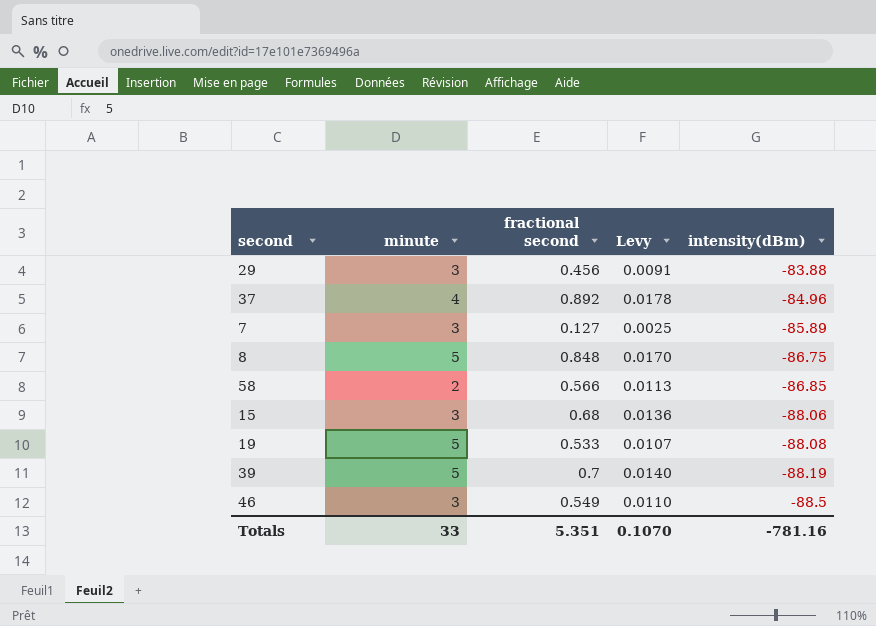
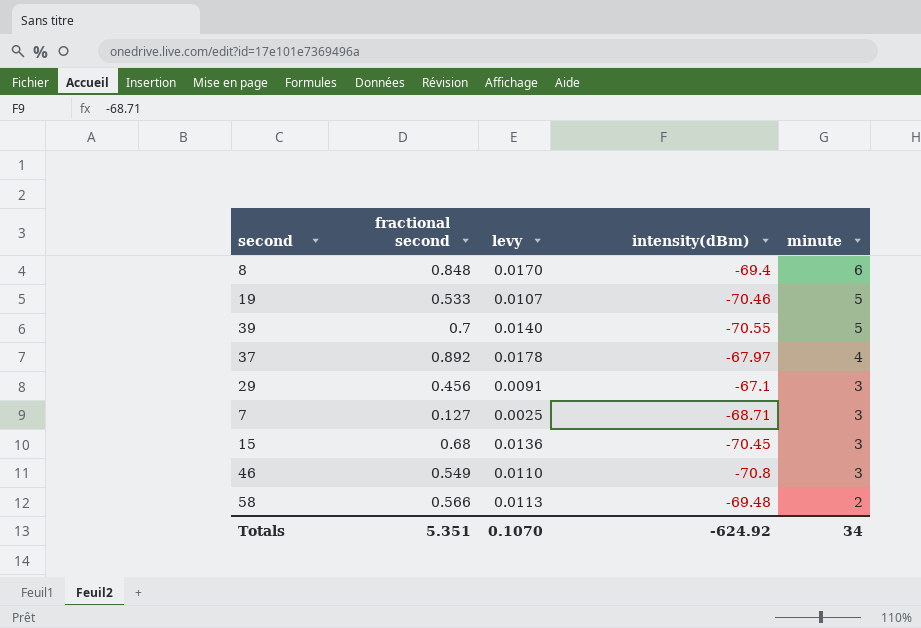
row order: intensity(dBm) descending -> minute descending
column name: Levy -> levy
column minute | position: 2 -> 5
8 | intensity(dBm): -86.75 -> -69.4
8 | minute: 5 -> 6
19 | intensity(dBm): -88.08 -> -70.46
39 | intensity(dBm): -88.19 -> -70.55
37 | intensity(dBm): -84.96 -> -67.97
29 | intensity(dBm): -83.88 -> -67.1
7 | intensity(dBm): -85.89 -> -68.71
15 | intensity(dBm): -88.06 -> -70.45
46 | intensity(dBm): -88.5 -> -70.8
58 | intensity(dBm): -86.85 -> -69.48
Totals | intensity(dBm): -781.16 -> -624.92
Totals | minute: 33 -> 34

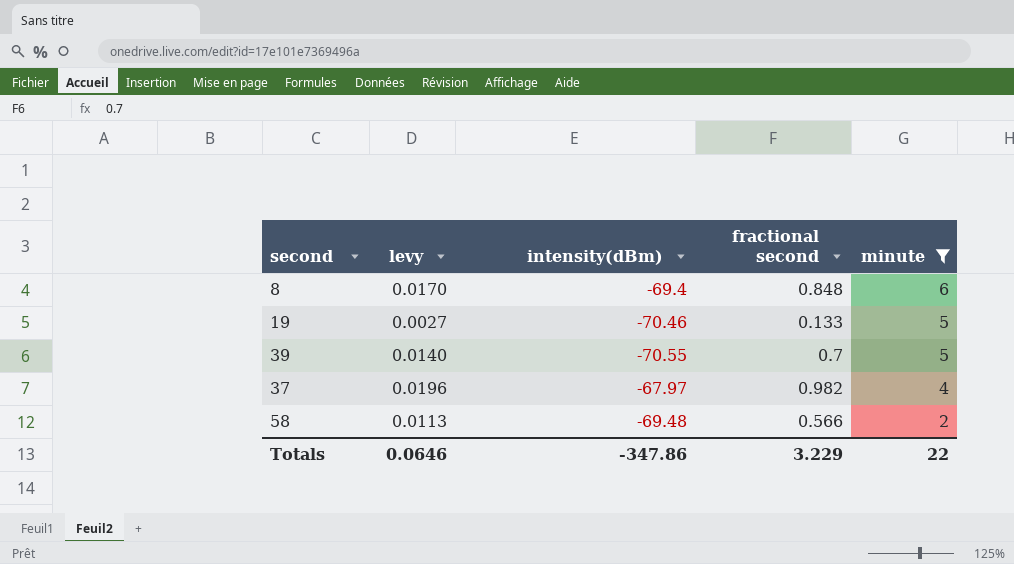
filter: none -> minute != 3
column fractional second | position: 2 -> 4
19 | levy: 0.0107 -> 0.0027
19 | fractional second: 0.533 -> 0.133
37 | levy: 0.0178 -> 0.0196
37 | fractional second: 0.892 -> 0.982
Totals | levy: 0.1070 -> 0.0646
Totals | intensity(dBm): -624.92 -> -347.86
Totals | fractional second: 5.351 -> 3.229
Totals | minute: 34 -> 22

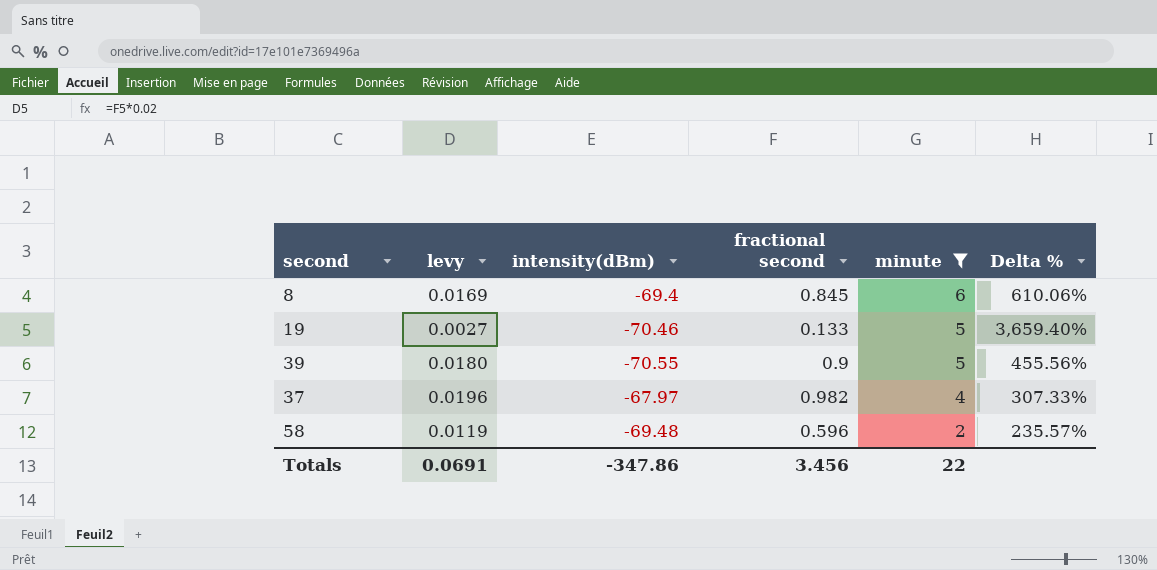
column Delta % | formula: none -> ([minute] - [fractional second]) / [fractional second]
8 | levy: 0.0170 -> 0.0169
8 | fractional second: 0.848 -> 0.845
39 | levy: 0.0140 -> 0.0180
39 | fractional second: 0.7 -> 0.9
58 | levy: 0.0113 -> 0.0119
58 | fractional second: 0.566 -> 0.596
Totals | levy: 0.0646 -> 0.0691
Totals | fractional second: 3.229 -> 3.456

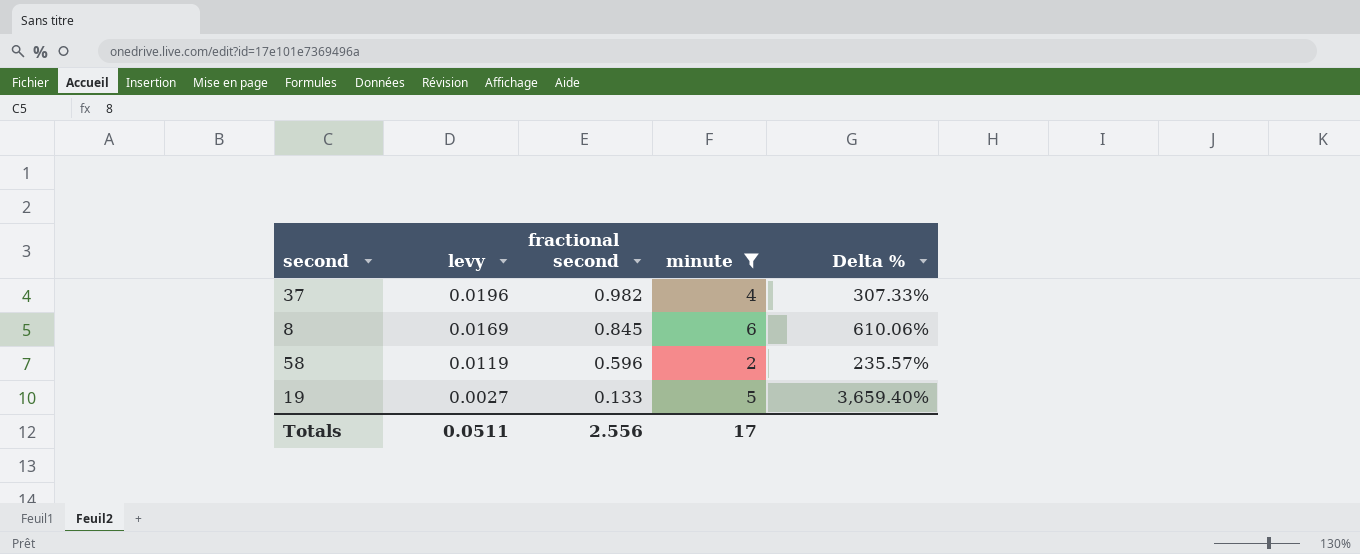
row order: minute descending -> levy descending
column intensity(dBm) | position: 3 -> none
row 39: 0.0180 | -70.55 | 0.9 | 5 | 455.56% -> none
Totals | levy: 0.0691 -> 0.0511
Totals | fractional second: 3.456 -> 2.556
Totals | minute: 22 -> 17

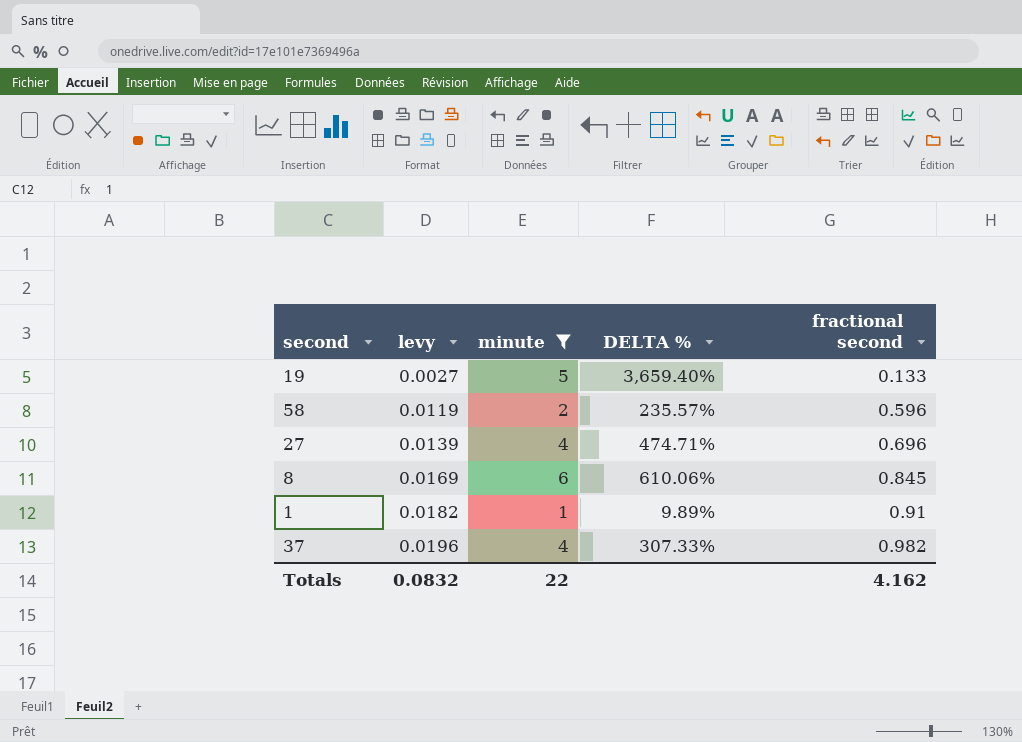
row order: levy descending -> levy ascending
column name: Delta % -> DELTA %
column fractional second | position: 3 -> 5
row 27: none -> 0.0139 | 4 | 474.71% | 0.696
row 1: none -> 0.0182 | 1 | 9.89% | 0.91
Totals | levy: 0.0511 -> 0.0832
Totals | minute: 17 -> 22
Totals | fractional second: 2.556 -> 4.162

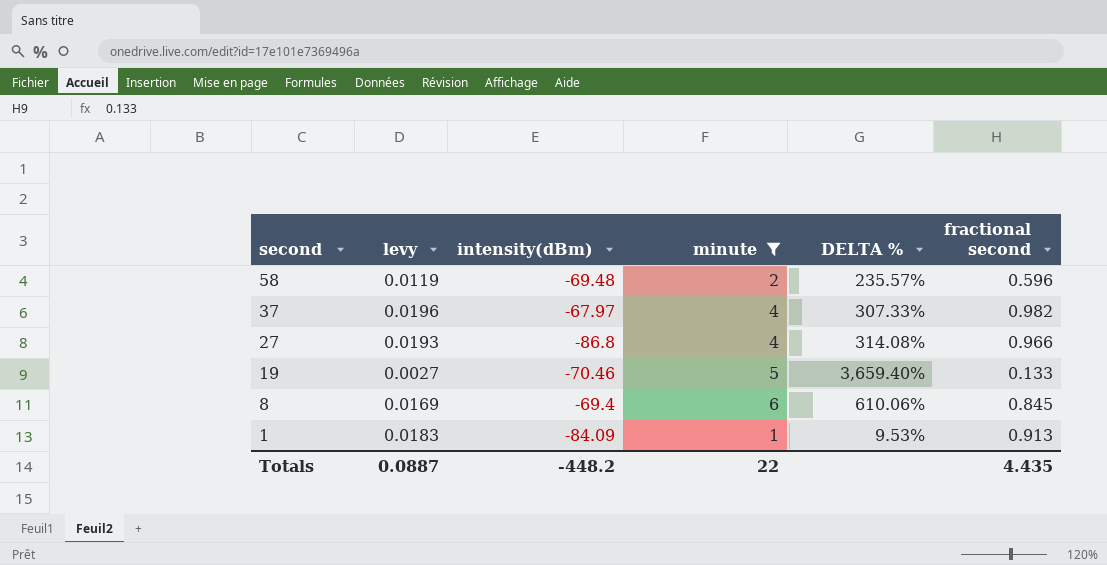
row order: levy ascending -> second descending
column intensity(dBm) | position: none -> 3
27 | levy: 0.0139 -> 0.0193
27 | DELTA %: 474.71% -> 314.08%
27 | fractional second: 0.696 -> 0.966
1 | levy: 0.0182 -> 0.0183
1 | DELTA %: 9.89% -> 9.53%
1 | fractional second: 0.91 -> 0.913
Totals | levy: 0.0832 -> 0.0887
Totals | fractional second: 4.162 -> 4.435

